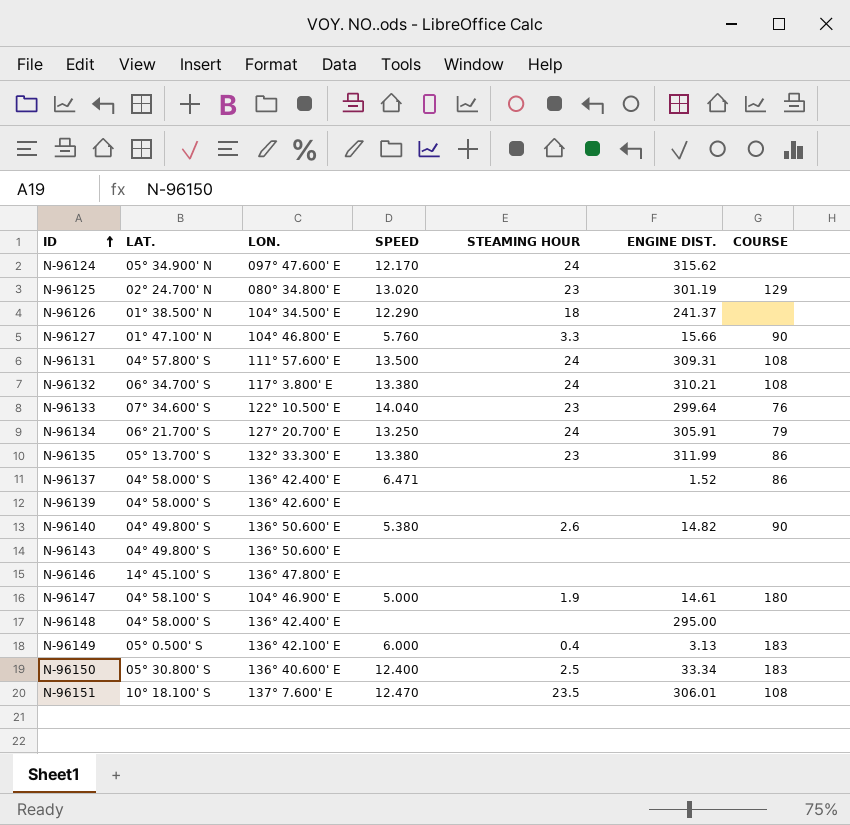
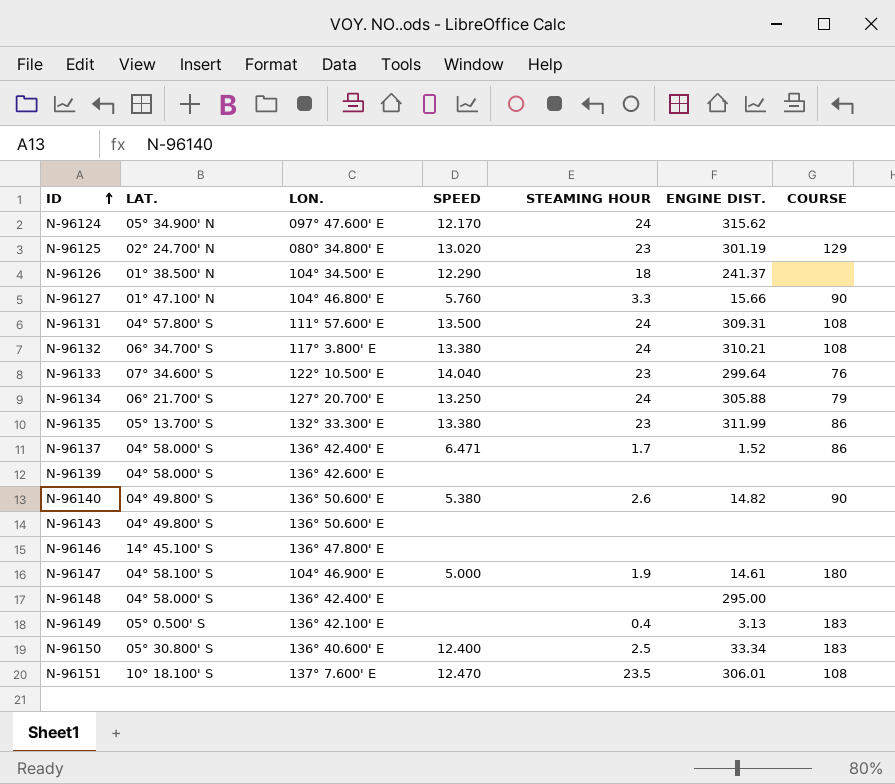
N-96134 | ENGINE DIST.: 305.91 -> 305.88
N-96137 | STEAMING HOUR: none -> 1.7
N-96149 | SPEED: 6.000 -> none

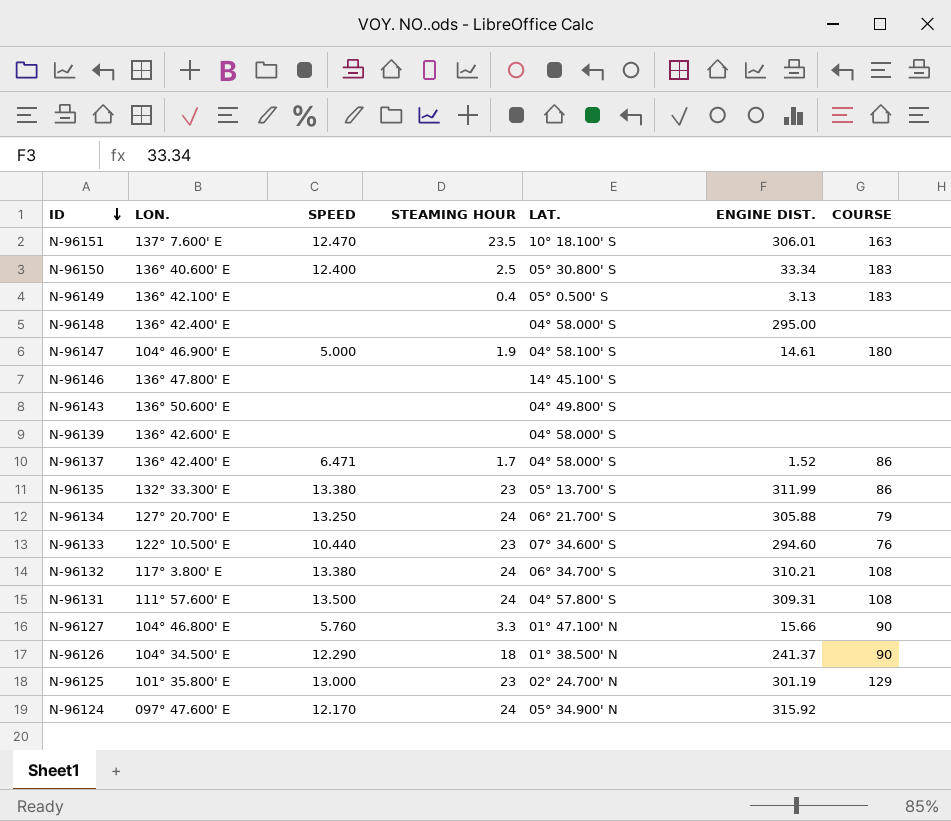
row order: ID ascending -> ID descending
column LAT. | position: 2 -> 5
row N-96140: 04° 49.800' S | 136° 50.600' E | 5.380 | 2.6 | 14.82 | 90 -> none
N-96151 | COURSE: 108 -> 163
N-96133 | SPEED: 14.040 -> 10.440
N-96133 | ENGINE DIST.: 299.64 -> 294.60
N-96126 | COURSE: none -> 90
N-96125 | LON.: 080° 34.800' E -> 101° 35.800' E
N-96125 | SPEED: 13.020 -> 13.000
N-96124 | ENGINE DIST.: 315.62 -> 315.92

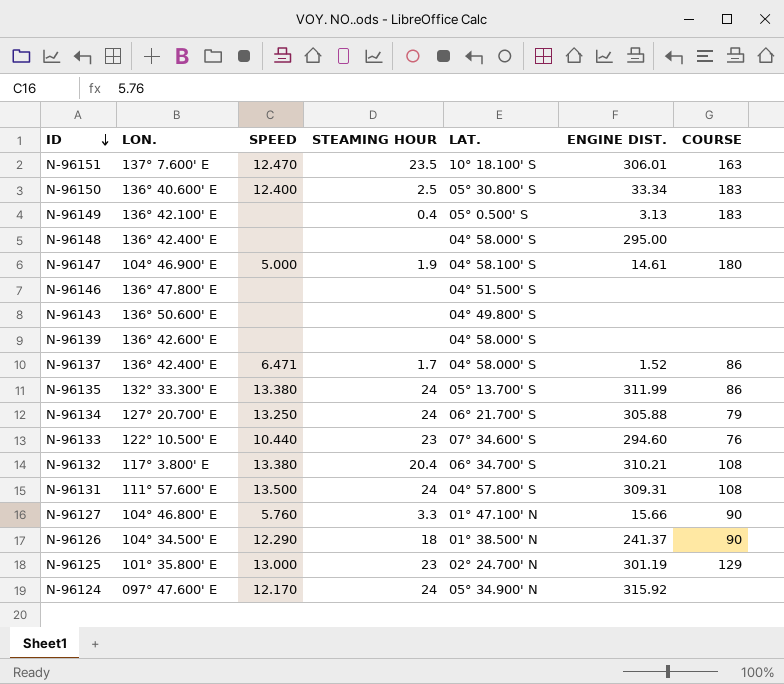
N-96146 | LAT.: 14° 45.100' S -> 04° 51.500' S
N-96135 | STEAMING HOUR: 23 -> 24
N-96132 | STEAMING HOUR: 24 -> 20.4

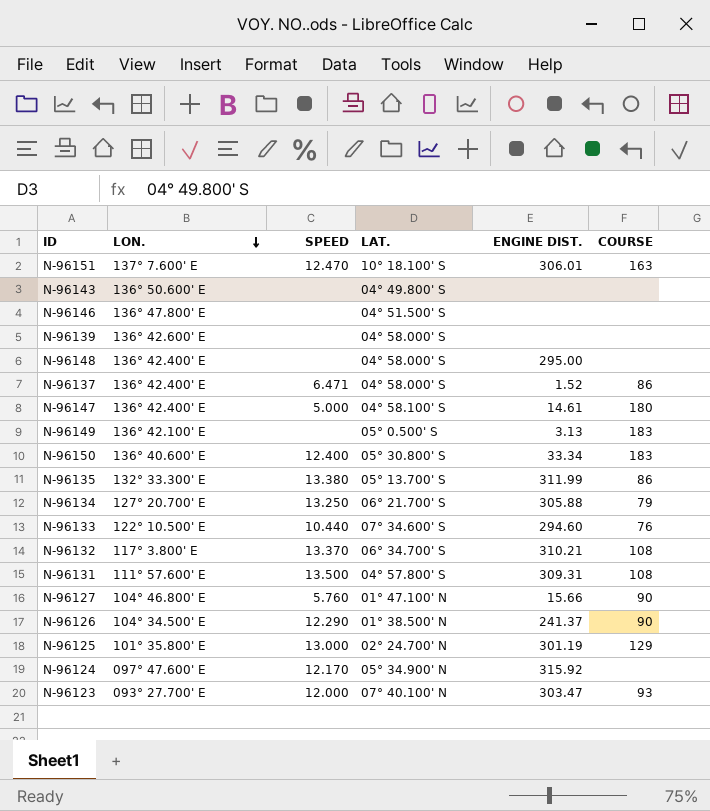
row order: ID descending -> LON. descending
column STEAMING HOUR | position: 4 -> none
N-96147 | LON.: 104° 46.900' E -> 136° 42.400' E
N-96132 | SPEED: 13.380 -> 13.370
row N-96123: none -> 093° 27.700' E | 12.000 | 07° 40.100' N | 303.47 | 93

